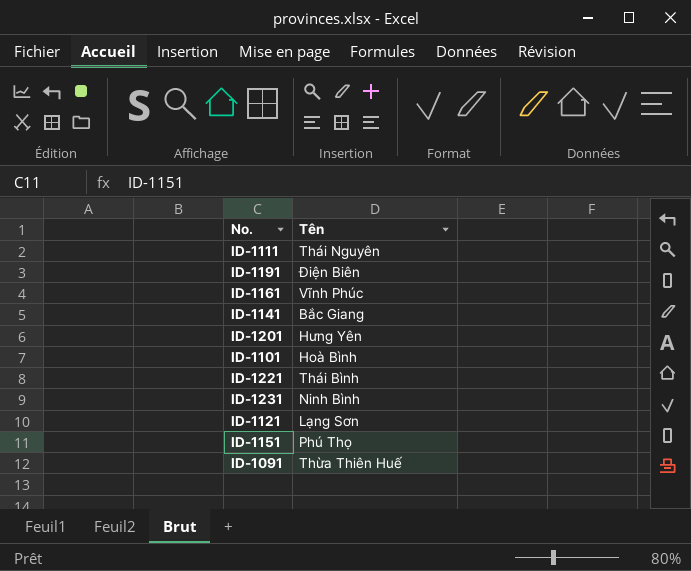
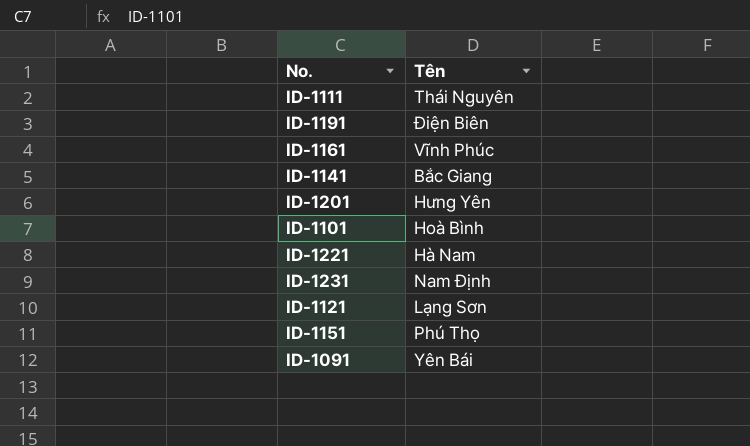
ID-1221 | Tên: Thái Bình -> Hà Nam
ID-1231 | Tên: Ninh Bình -> Nam Định
ID-1091 | Tên: Thừa Thiên Huế -> Yên Bái

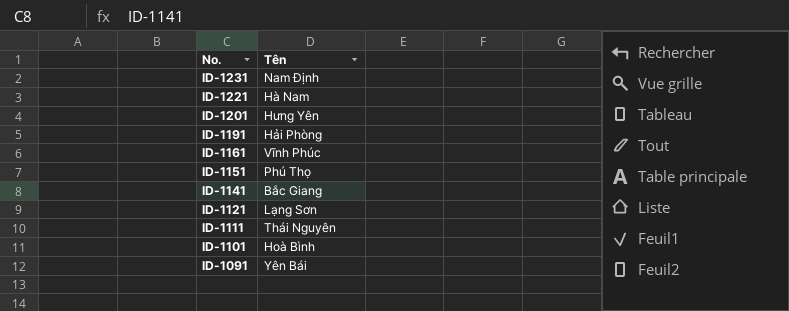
row order: none -> No. descending
ID-1191 | Tên: Điện Biên -> Hải Phòng

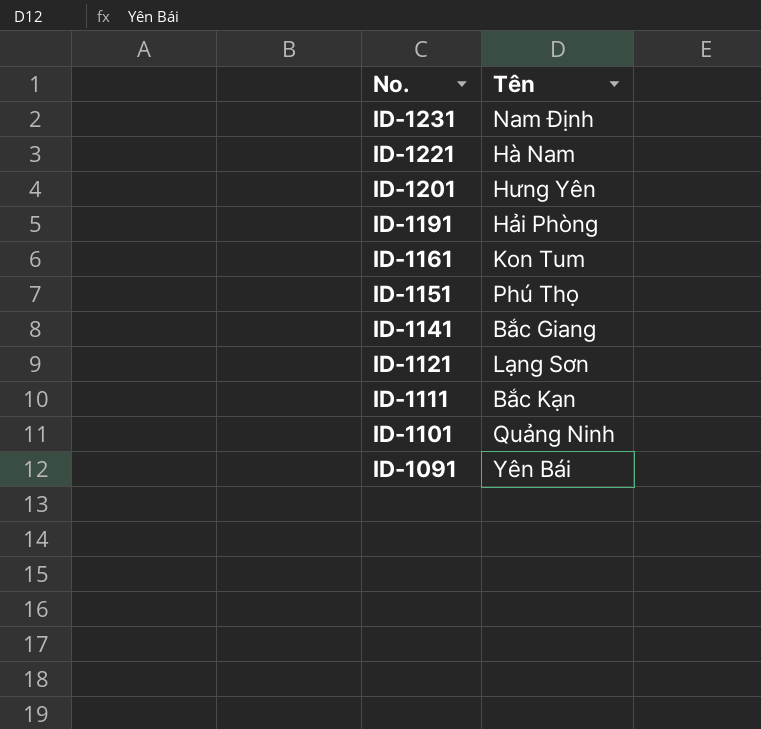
ID-1161 | Tên: Vĩnh Phúc -> Kon Tum
ID-1111 | Tên: Thái Nguyên -> Bắc Kạn
ID-1101 | Tên: Hoà Bình -> Quảng Ninh

